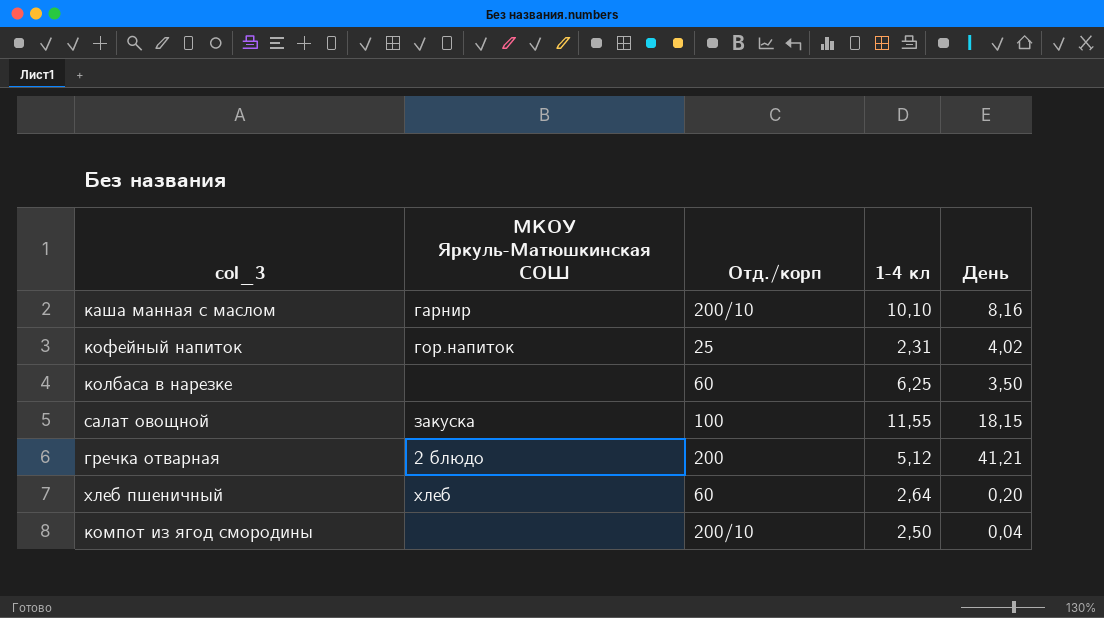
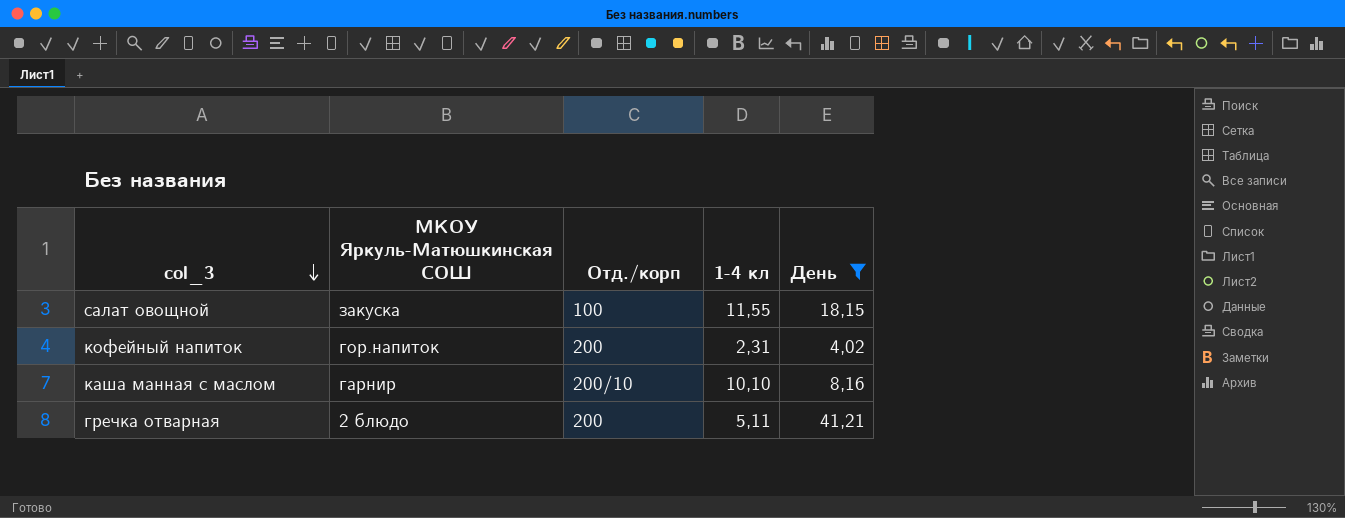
filter: none -> День >= 4,02
row order: none -> col_3 descending
кофейный напиток | Отд./корп: 25 -> 200
гречка отварная | 1-4 кл: 5,12 -> 5,11

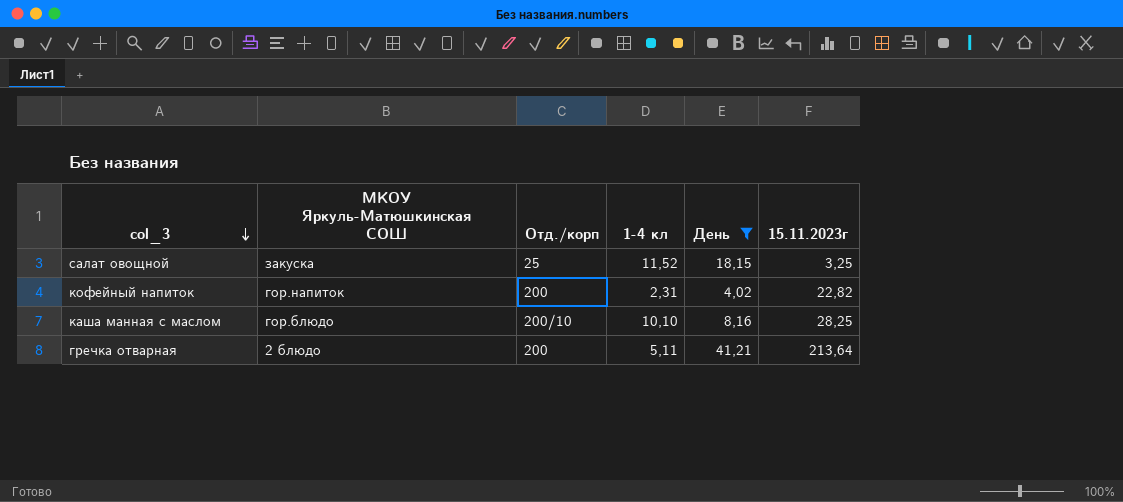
column 15.11.2023г | position: none -> 6
салат овощной | Отд./корп: 100 -> 25
салат овощной | 1-4 кл: 11,55 -> 11,52
каша манная с маслом | МКОУ Яркуль-Матюшкинская СОШ: гарнир -> гор.блюдо

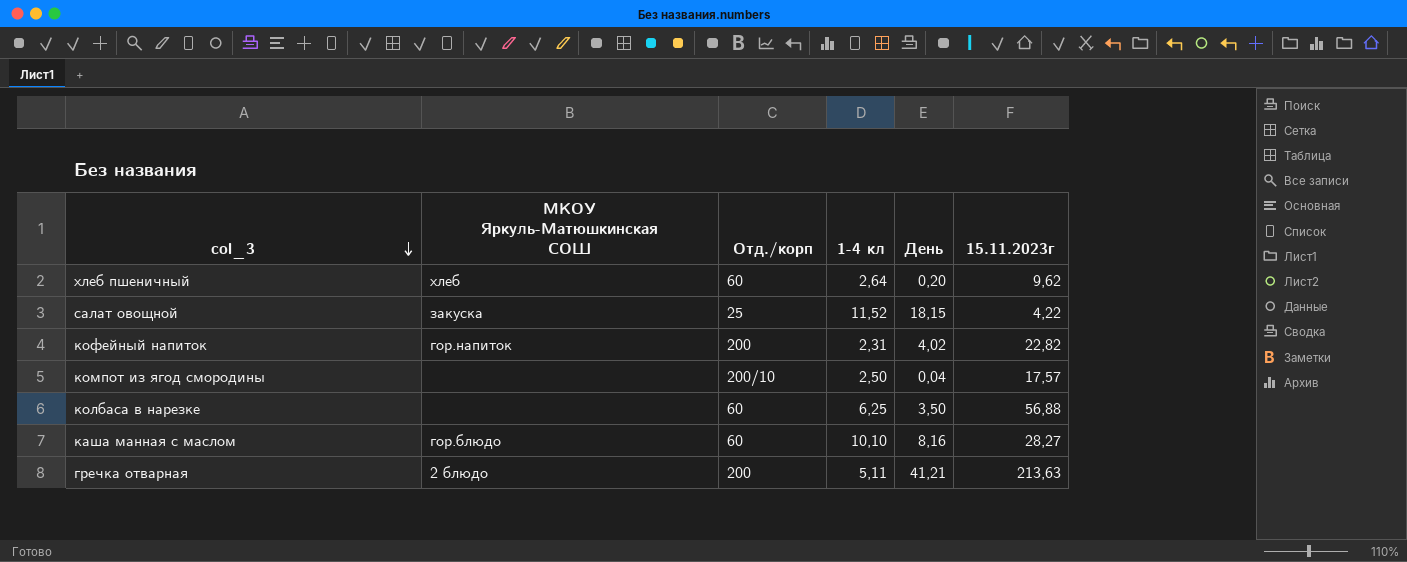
filter: День >= 4,02 -> none
салат овощной | 15.11.2023г: 3,25 -> 4,22
каша манная с маслом | Отд./корп: 200/10 -> 60
каша манная с маслом | 15.11.2023г: 28,25 -> 28,27
гречка отварная | 15.11.2023г: 213,64 -> 213,63

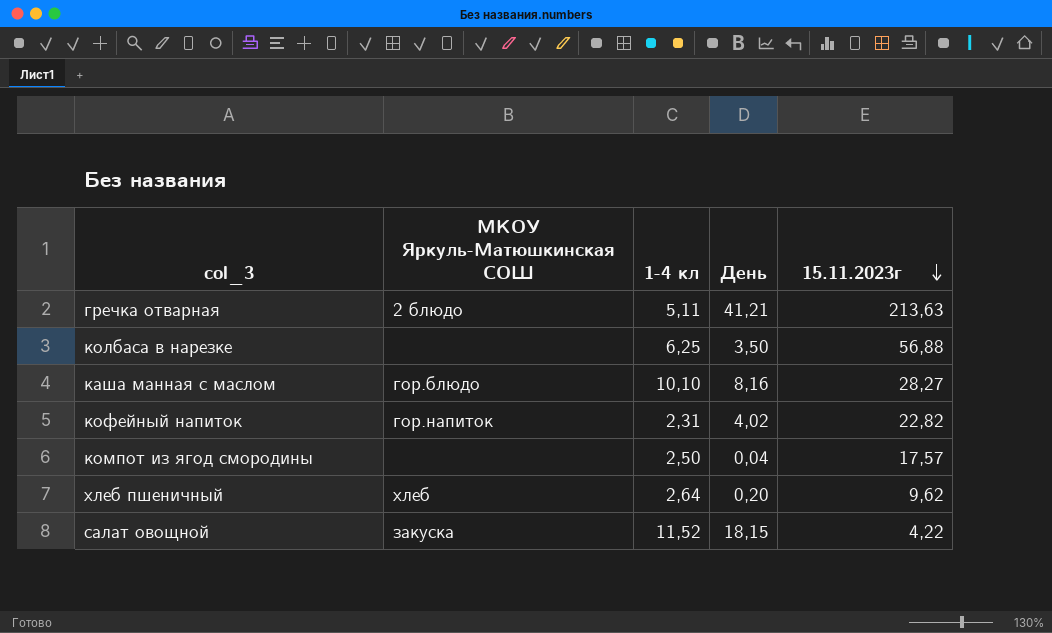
row order: col_3 descending -> 15.11.2023г descending
column Отд./корп | position: 3 -> none

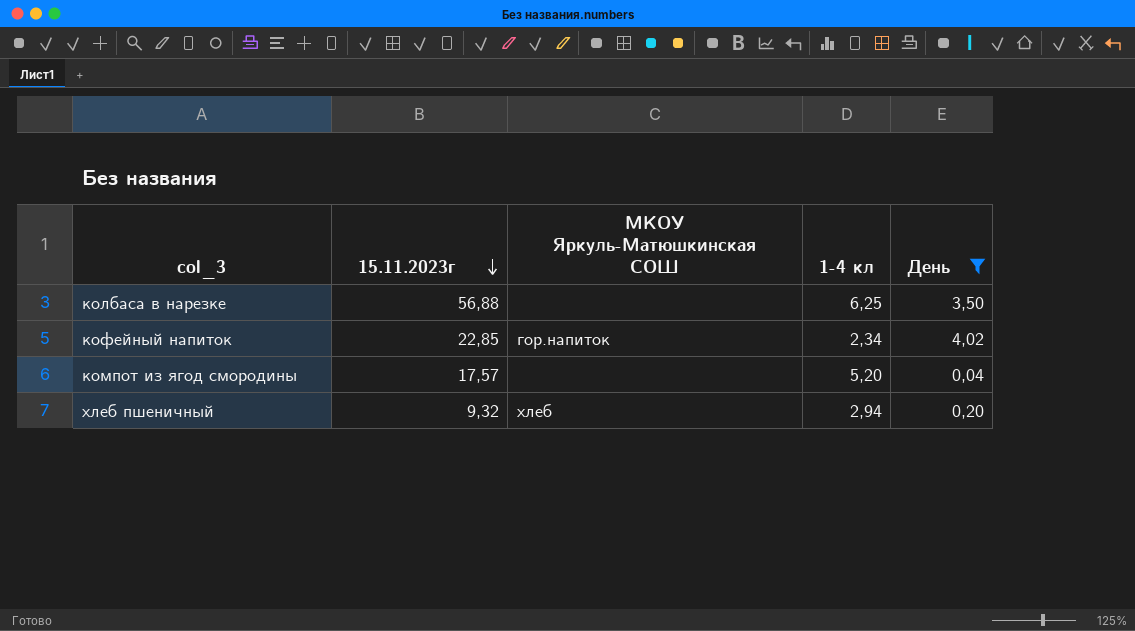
filter: none -> День <= 4,02
column 15.11.2023г | position: 5 -> 2
кофейный напиток | 15.11.2023г: 22,82 -> 22,85
кофейный напиток | 1-4 кл: 2,31 -> 2,34
компот из ягод смородины | 1-4 кл: 2,50 -> 5,20
хлеб пшеничный | 15.11.2023г: 9,62 -> 9,32
хлеб пшеничный | 1-4 кл: 2,64 -> 2,94

